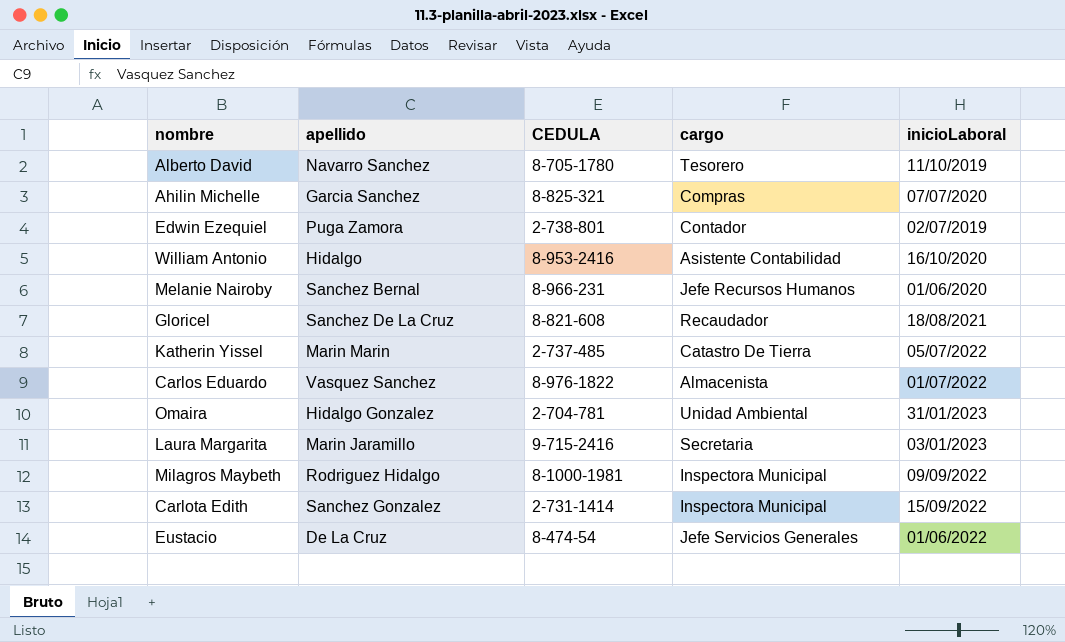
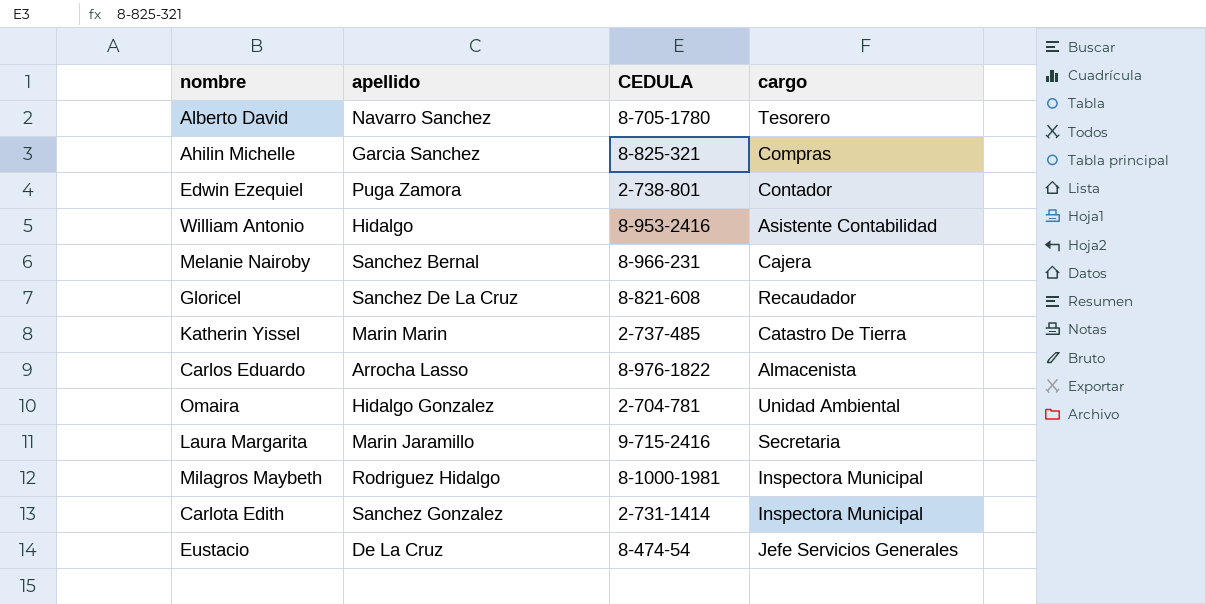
column inicioLaboral | position: 5 -> none
Melanie Nairoby | cargo: Jefe Recursos Humanos -> Cajera
Carlos Eduardo | apellido: Vasquez Sanchez -> Arrocha Lasso

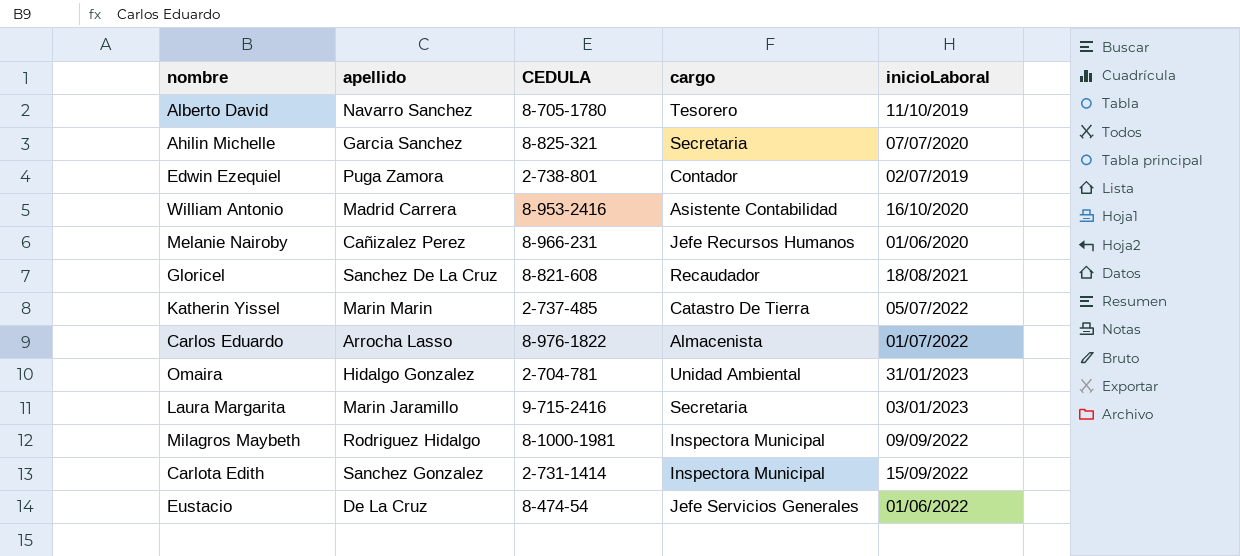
column inicioLaboral | position: none -> 5
Ahilin Michelle | cargo: Compras -> Secretaria
William Antonio | apellido: Hidalgo -> Madrid Carrera
Melanie Nairoby | apellido: Sanchez Bernal -> Cañizalez Perez
Melanie Nairoby | cargo: Cajera -> Jefe Recursos Humanos

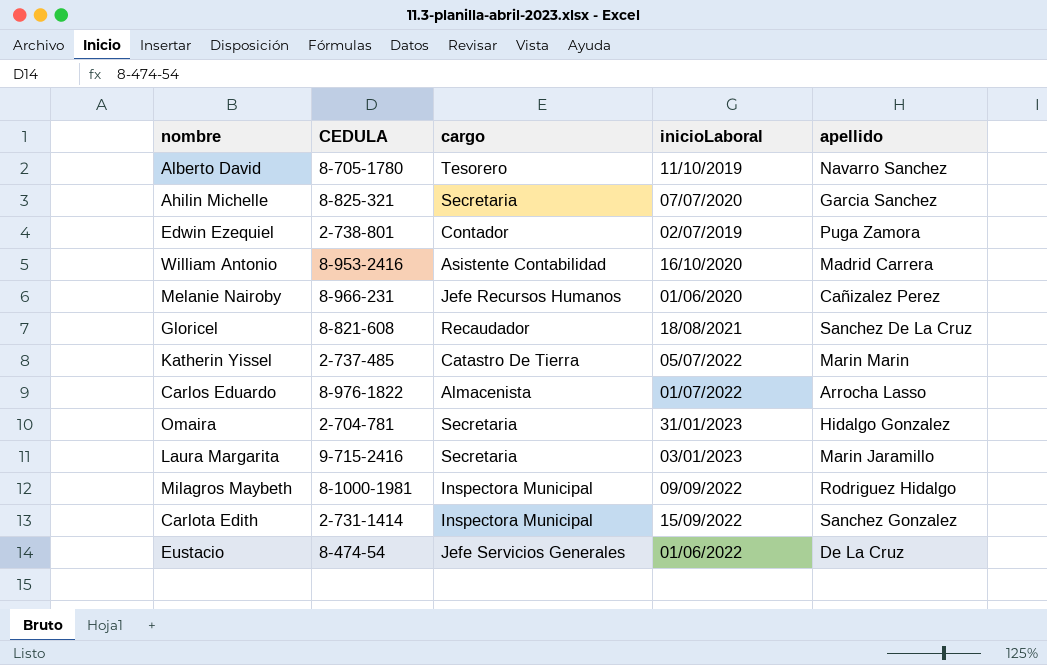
column apellido | position: 2 -> 5
Omaira | cargo: Unidad Ambiental -> Secretaria

